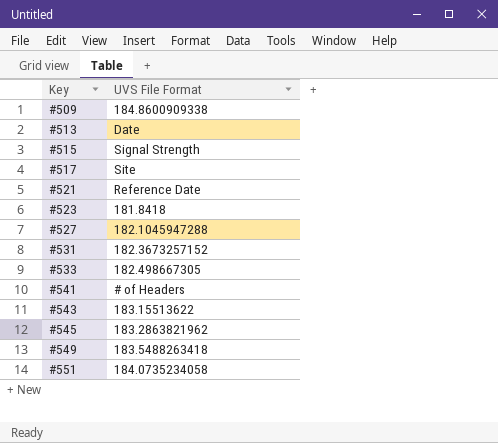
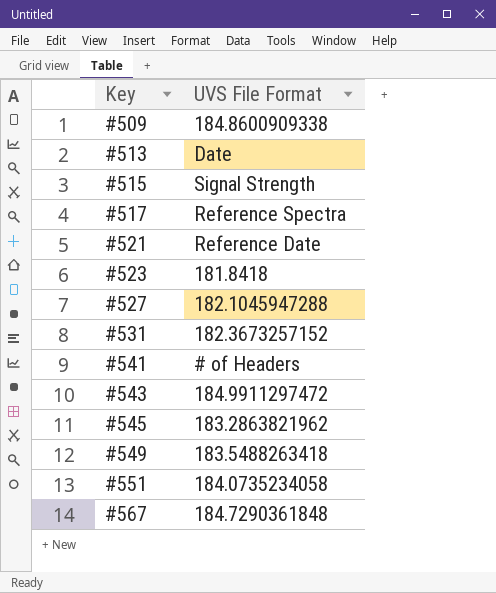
row #533: 182.498667305 -> none
#517 | UVS File Format: Site -> Reference Spectra
#543 | UVS File Format: 183.15513622 -> 184.9911297472
row #567: none -> 184.7290361848

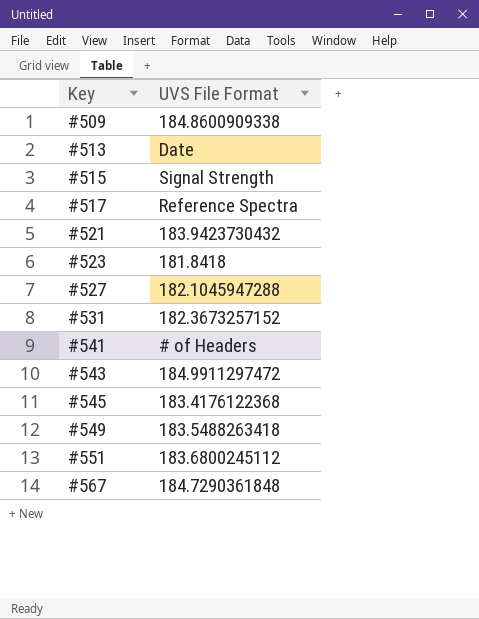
#521 | UVS File Format: Reference Date -> 183.9423730432
#545 | UVS File Format: 183.2863821962 -> 183.4176122368
#551 | UVS File Format: 184.0735234058 -> 183.6800245112

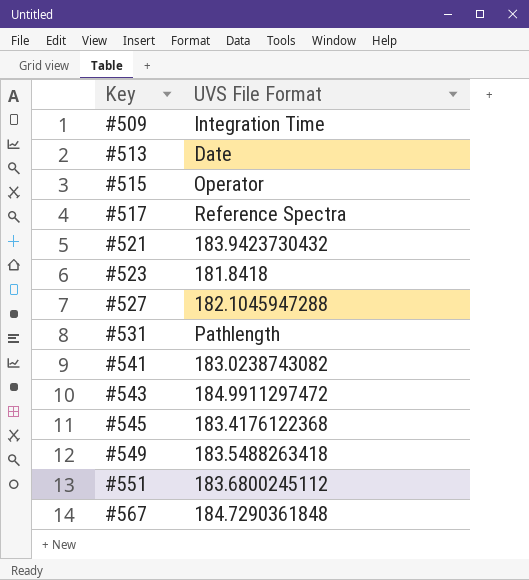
#509 | UVS File Format: 184.8600909338 -> Integration Time
#515 | UVS File Format: Signal Strength -> Operator
#531 | UVS File Format: 182.3673257152 -> Pathlength
#541 | UVS File Format: # of Headers -> 183.0238743082

